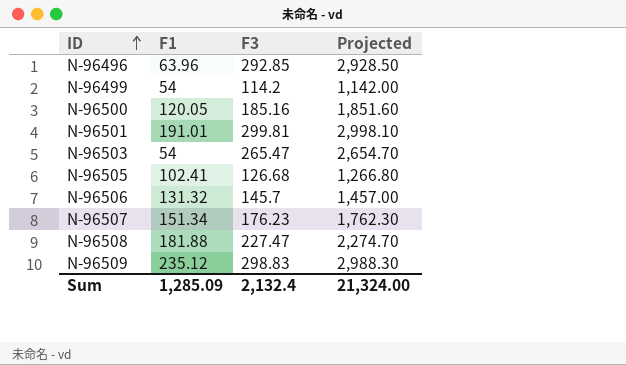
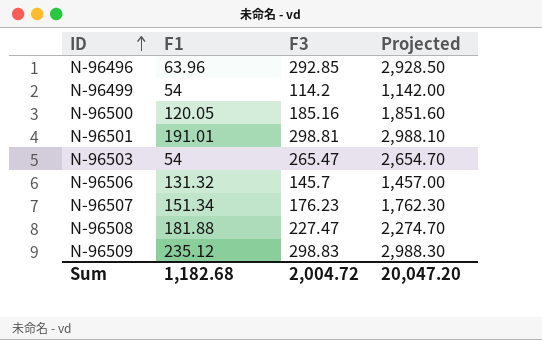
row N-96505: 102.41 | 126.68 | 1,266.80 -> none
N-96501 | F3: 299.81 -> 298.81
N-96501 | Projected: 2,998.10 -> 2,988.10
Sum | F1: 1,285.09 -> 1,182.68
Sum | F3: 2,132.4 -> 2,004.72
Sum | Projected: 21,324.00 -> 20,047.20

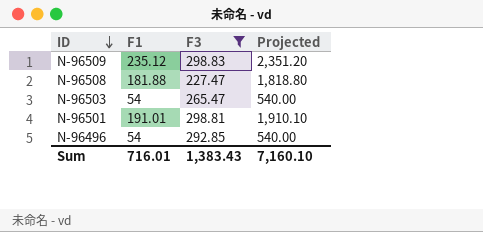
filter: none -> F3 >= 227.47
row order: ID ascending -> ID descending
column Projected | formula: [F3] * 10 -> [F1] * 10
N-96496 | F1: 63.96 -> 54
Sum | F1: 1,182.68 -> 716.01
Sum | F3: 2,004.72 -> 1,383.43
Sum | Projected: 20,047.20 -> 7,160.10

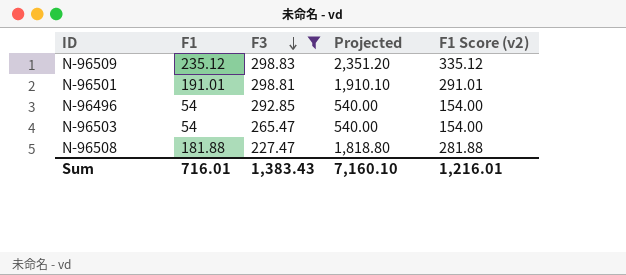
row order: ID descending -> F3 descending
column F1 Score (v2) | formula: none -> [F1] + 100

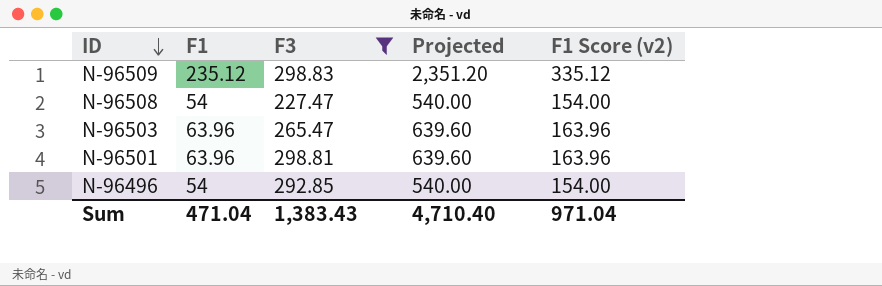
row order: F3 descending -> ID descending
N-96508 | F1: 181.88 -> 54
N-96508 | Projected: 1,818.80 -> 540.00
N-96508 | F1 Score (v2): 281.88 -> 154.00
N-96503 | F1: 54 -> 63.96
N-96503 | Projected: 540.00 -> 639.60
N-96503 | F1 Score (v2): 154.00 -> 163.96
N-96501 | F1: 191.01 -> 63.96
N-96501 | Projected: 1,910.10 -> 639.60
N-96501 | F1 Score (v2): 291.01 -> 163.96
Sum | F1: 716.01 -> 471.04
Sum | Projected: 7,160.10 -> 4,710.40
Sum | F1 Score (v2): 1,216.01 -> 971.04

